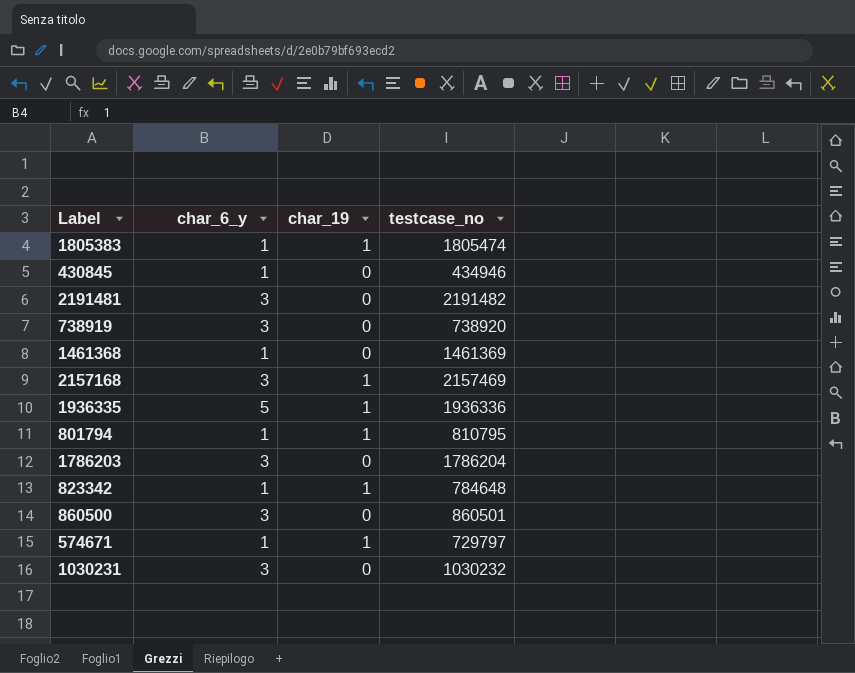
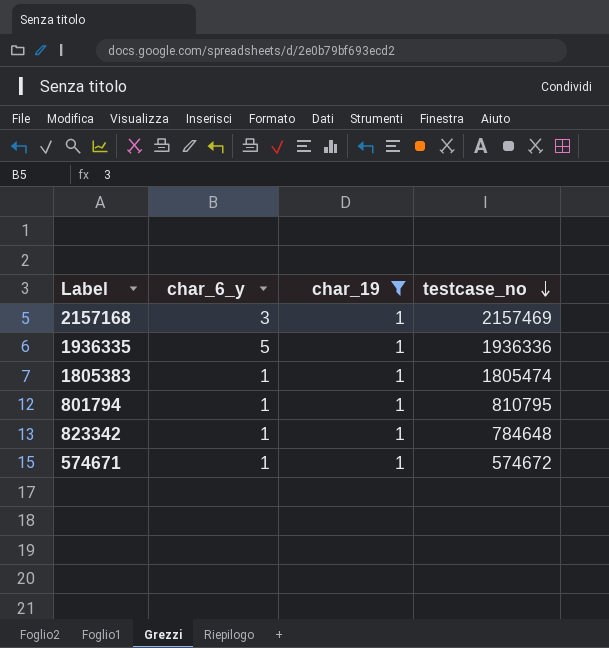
filter: none -> char_19 = 1
row order: none -> testcase_no descending
574671 | testcase_no: 729797 -> 574672

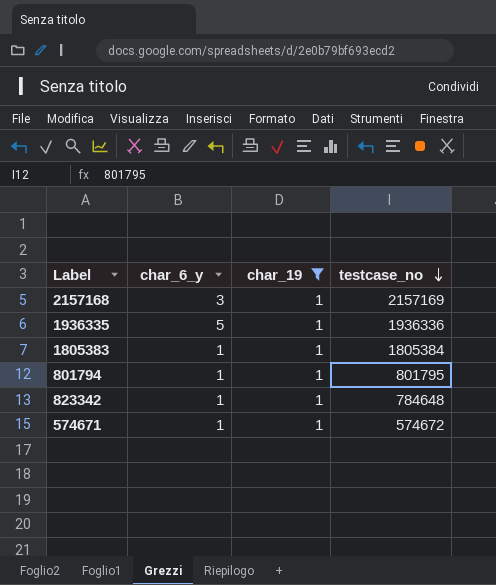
2157168 | testcase_no: 2157469 -> 2157169
1805383 | testcase_no: 1805474 -> 1805384
801794 | testcase_no: 810795 -> 801795

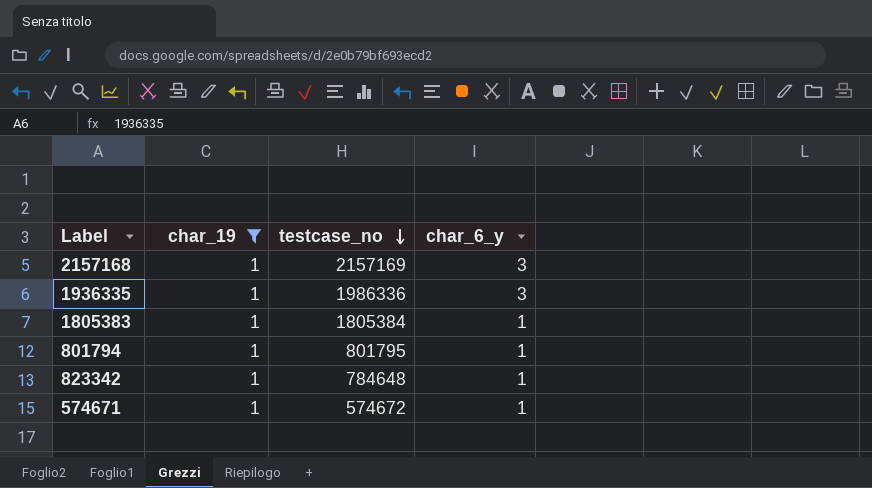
column char_6_y | position: 2 -> 4
1936335 | testcase_no: 1936336 -> 1986336
1936335 | char_6_y: 5 -> 3

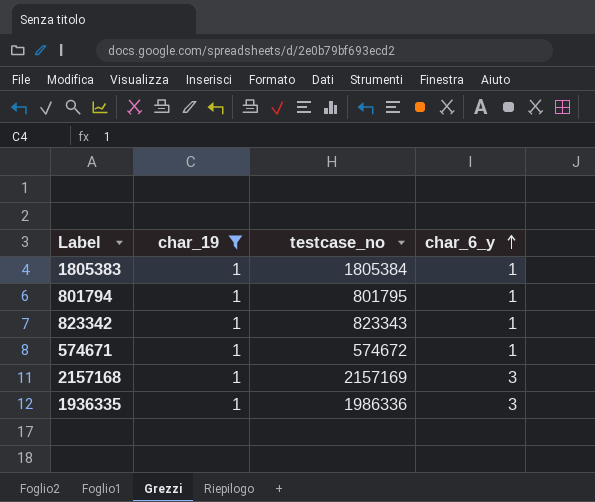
row order: testcase_no descending -> char_6_y ascending
823342 | testcase_no: 784648 -> 823343

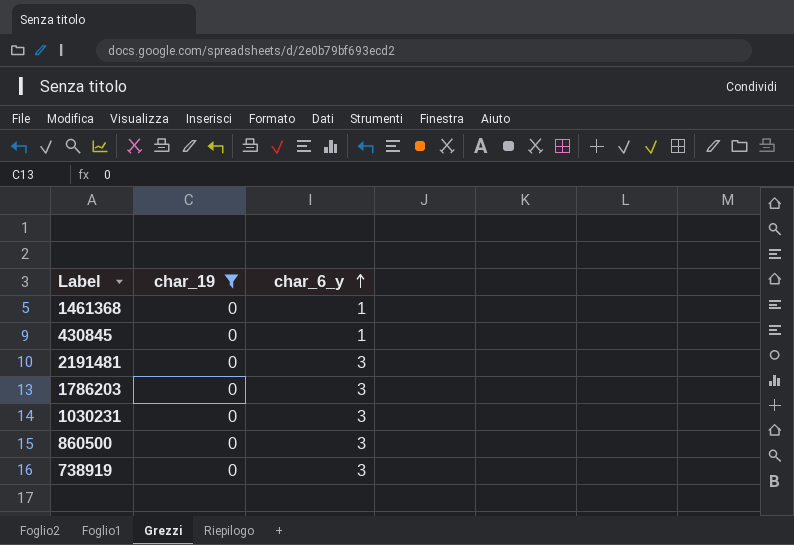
filter: char_19 = 1 -> char_19 = 0
column testcase_no | position: 3 -> none

